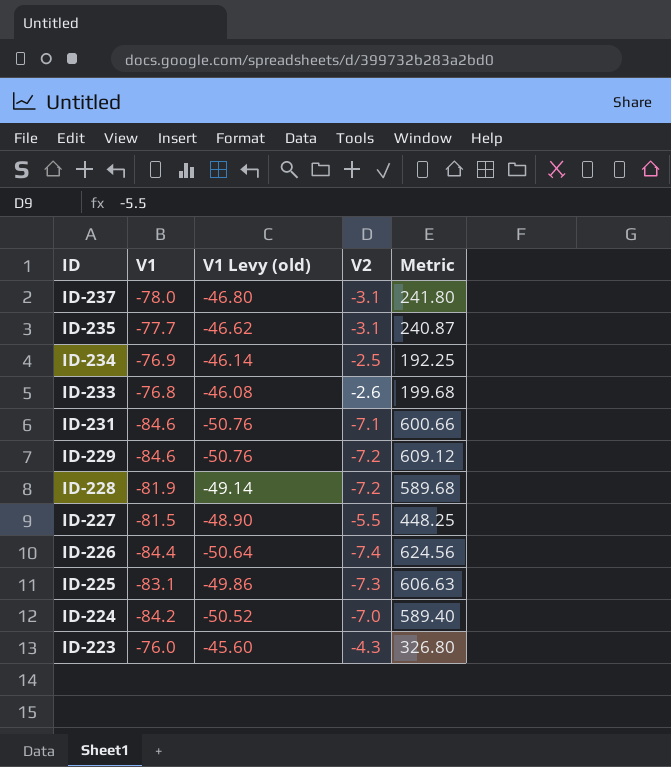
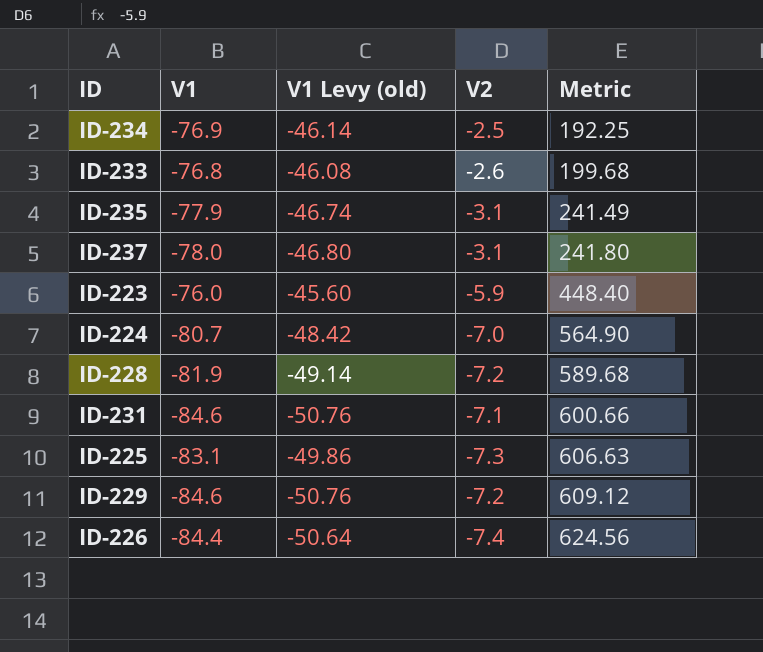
row order: ID descending -> Metric ascending
row ID-227: -81.5 | -48.90 | -5.5 | 448.25 -> none
ID-235 | V1: -77.7 -> -77.9
ID-235 | V1 Levy (old): -46.62 -> -46.74
ID-235 | Metric: 240.87 -> 241.49
ID-223 | V2: -4.3 -> -5.9
ID-223 | Metric: 326.80 -> 448.40
ID-224 | V1: -84.2 -> -80.7
ID-224 | V1 Levy (old): -50.52 -> -48.42
ID-224 | Metric: 589.40 -> 564.90

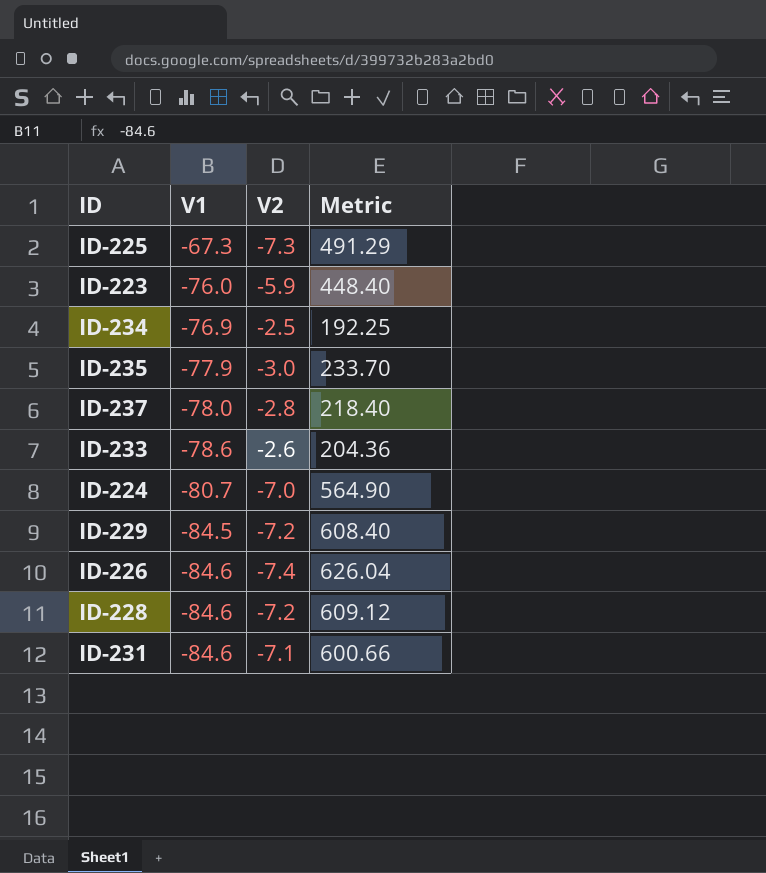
row order: Metric ascending -> V1 descending
column V1 Levy (old) | formula: [V1] * 0.6 -> none
ID-225 | V1: -83.1 -> -67.3
ID-225 | Metric: 606.63 -> 491.29
ID-235 | V2: -3.1 -> -3.0
ID-235 | Metric: 241.49 -> 233.70
ID-237 | V2: -3.1 -> -2.8
ID-237 | Metric: 241.80 -> 218.40
ID-233 | V1: -76.8 -> -78.6
ID-233 | Metric: 199.68 -> 204.36
ID-229 | V1: -84.6 -> -84.5
ID-229 | Metric: 609.12 -> 608.40
ID-226 | V1: -84.4 -> -84.6
ID-226 | Metric: 624.56 -> 626.04
ID-228 | V1: -81.9 -> -84.6
ID-228 | Metric: 589.68 -> 609.12

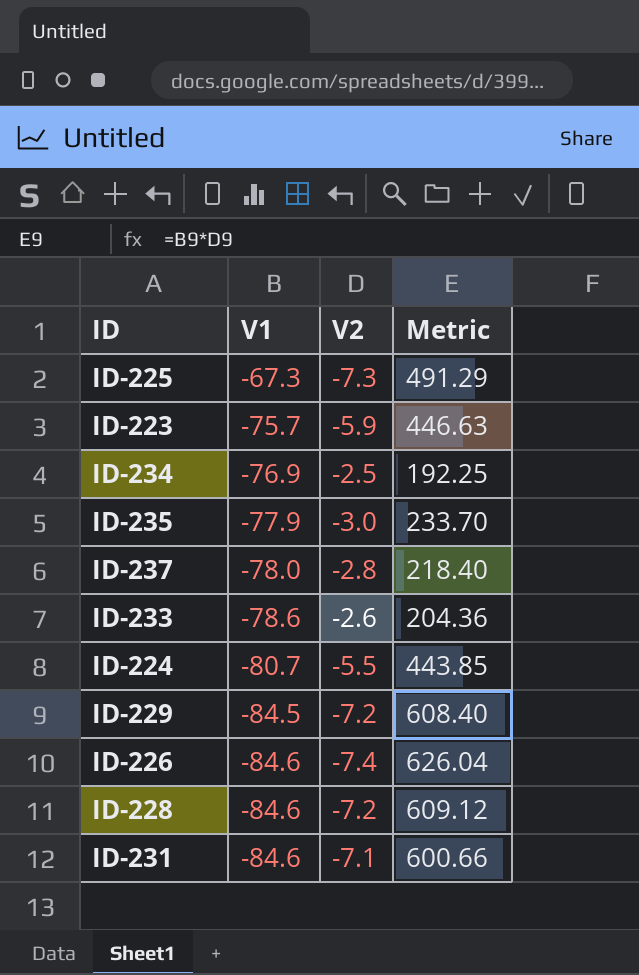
ID-223 | V1: -76.0 -> -75.7
ID-223 | Metric: 448.40 -> 446.63
ID-224 | V2: -7.0 -> -5.5
ID-224 | Metric: 564.90 -> 443.85

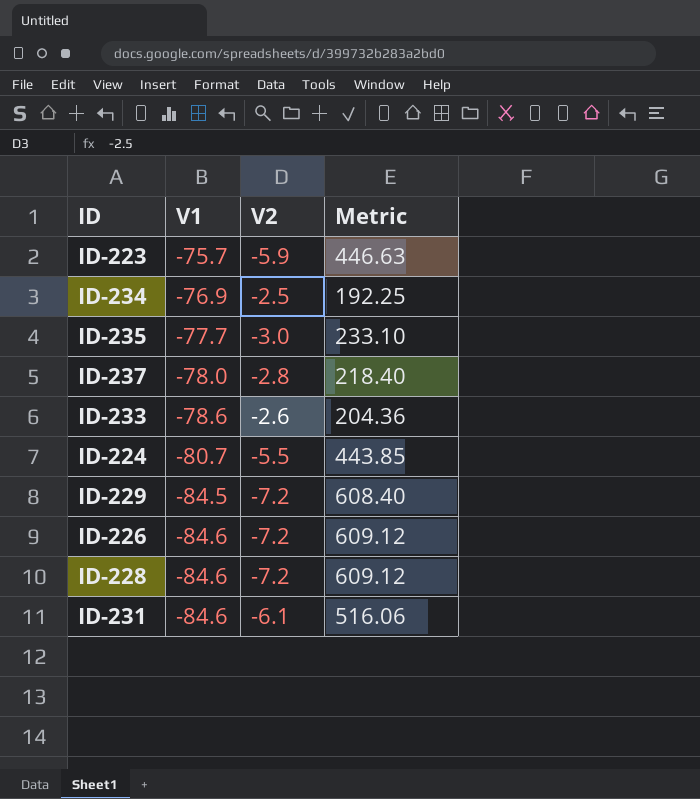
row ID-225: -67.3 | -7.3 | 491.29 -> none
ID-235 | V1: -77.9 -> -77.7
ID-235 | Metric: 233.70 -> 233.10
ID-226 | V2: -7.4 -> -7.2
ID-226 | Metric: 626.04 -> 609.12
ID-231 | V2: -7.1 -> -6.1
ID-231 | Metric: 600.66 -> 516.06

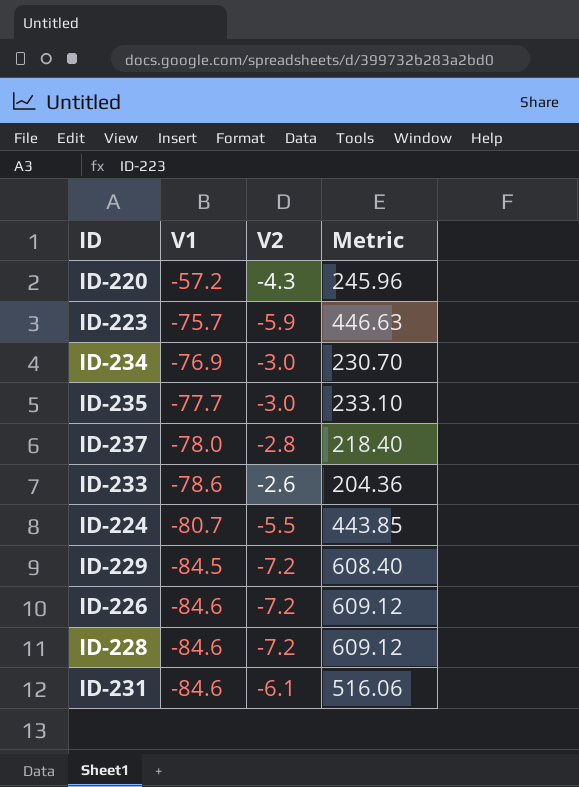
row ID-220: none -> -57.2 | -4.3 | 245.96
ID-234 | V2: -2.5 -> -3.0
ID-234 | Metric: 192.25 -> 230.70

